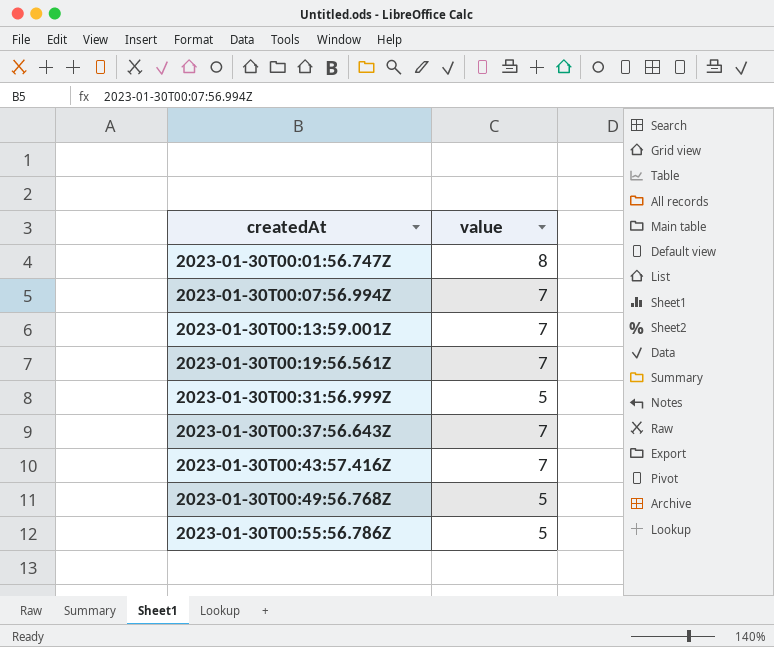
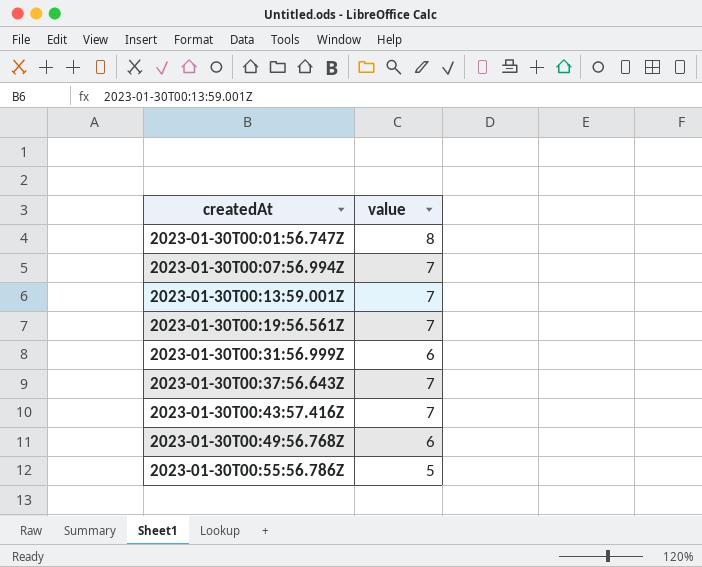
2023-01-30T00:31:56.999Z | value: 5 -> 6
2023-01-30T00:49:56.768Z | value: 5 -> 6

